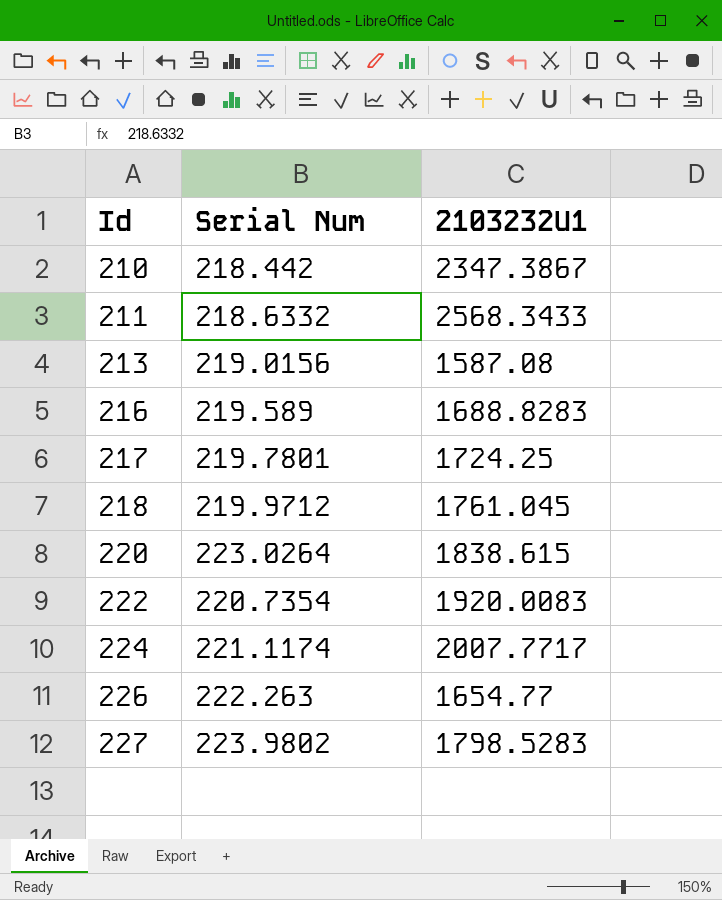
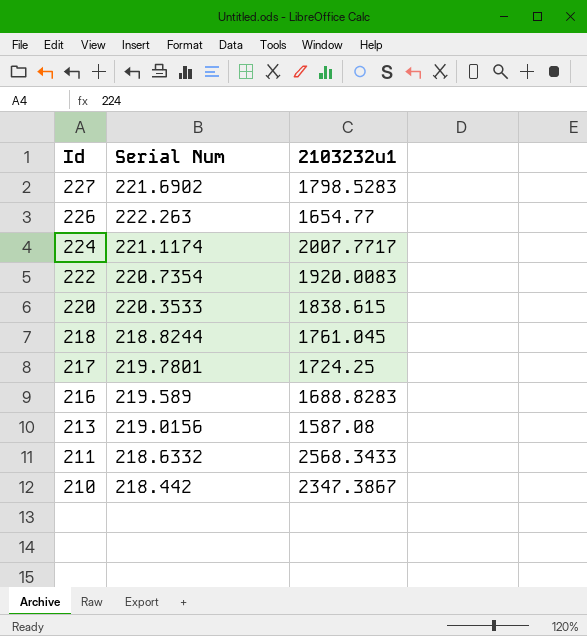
row order: Id ascending -> Id descending
column name: 2103232U1 -> 2103232u1
227 | Serial Num: 223.9802 -> 221.6902
220 | Serial Num: 223.0264 -> 220.3533
218 | Serial Num: 219.9712 -> 218.8244

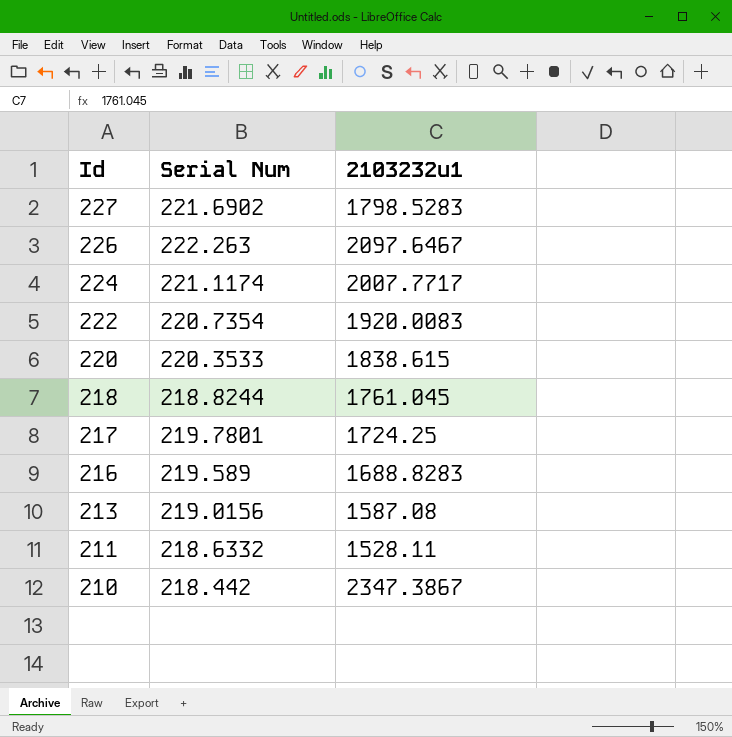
226 | 2103232u1: 1654.77 -> 2097.6467
211 | 2103232u1: 2568.3433 -> 1528.11

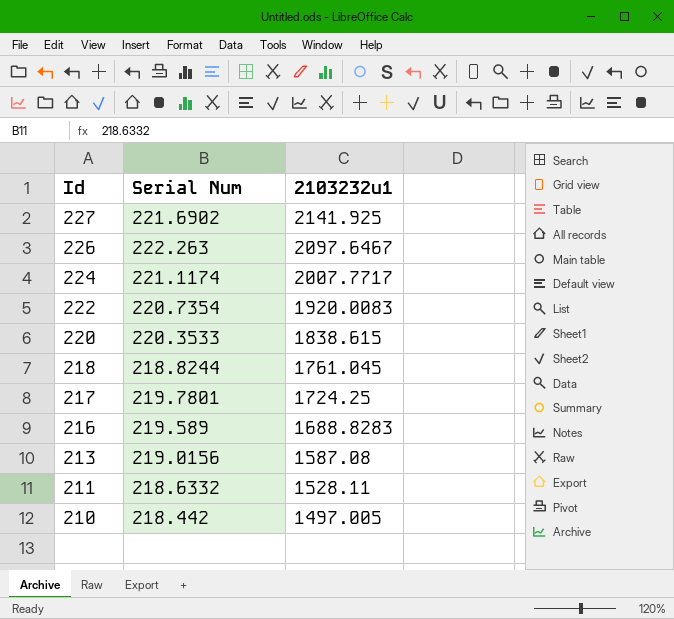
227 | 2103232u1: 1798.5283 -> 2141.925
210 | 2103232u1: 2347.3867 -> 1497.005

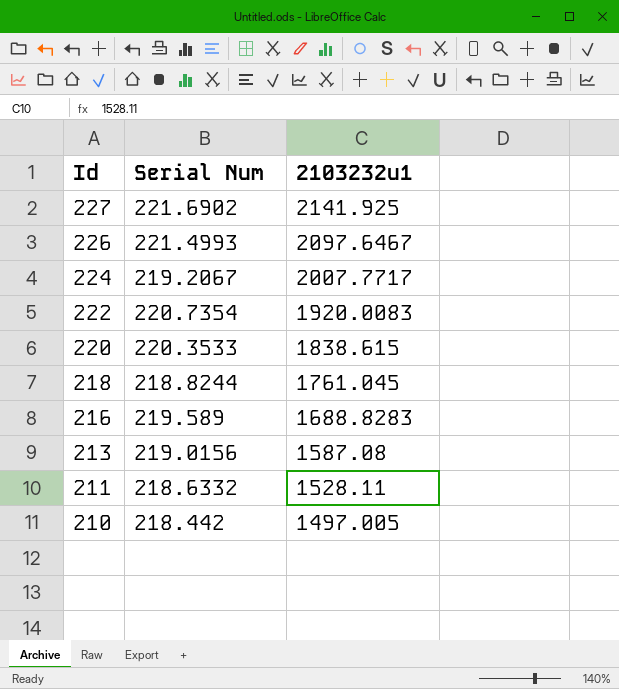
row 217: 219.7801 | 1724.25 -> none
226 | Serial Num: 222.263 -> 221.4993
224 | Serial Num: 221.1174 -> 219.2067

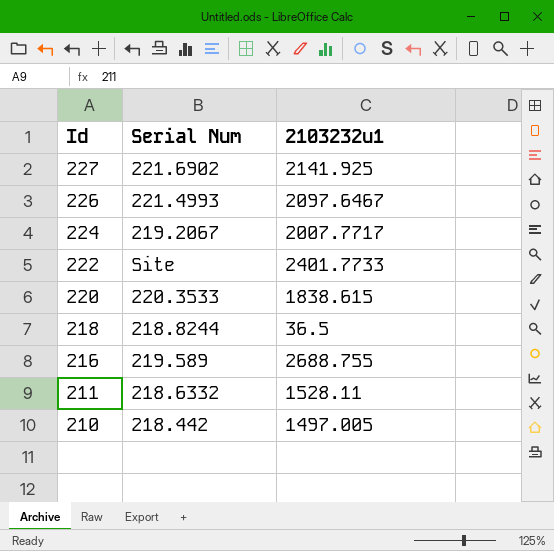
row 213: 219.0156 | 1587.08 -> none
222 | Serial Num: 220.7354 -> Site
222 | 2103232u1: 1920.0083 -> 2401.7733
218 | 2103232u1: 1761.045 -> 36.5
216 | 2103232u1: 1688.8283 -> 2688.755

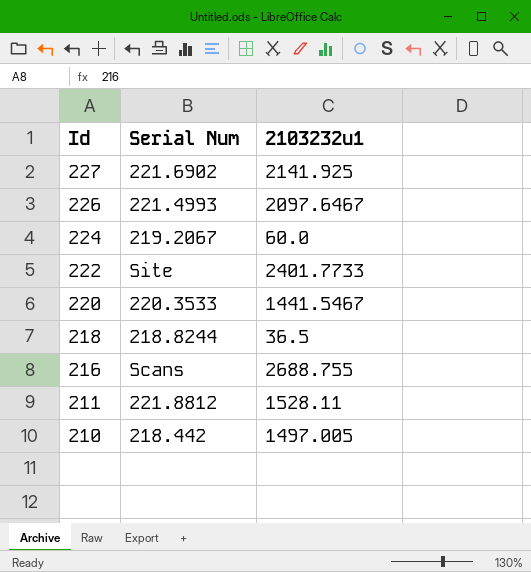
224 | 2103232u1: 2007.7717 -> 60.0
220 | 2103232u1: 1838.615 -> 1441.5467
216 | Serial Num: 219.589 -> Scans
211 | Serial Num: 218.6332 -> 221.8812

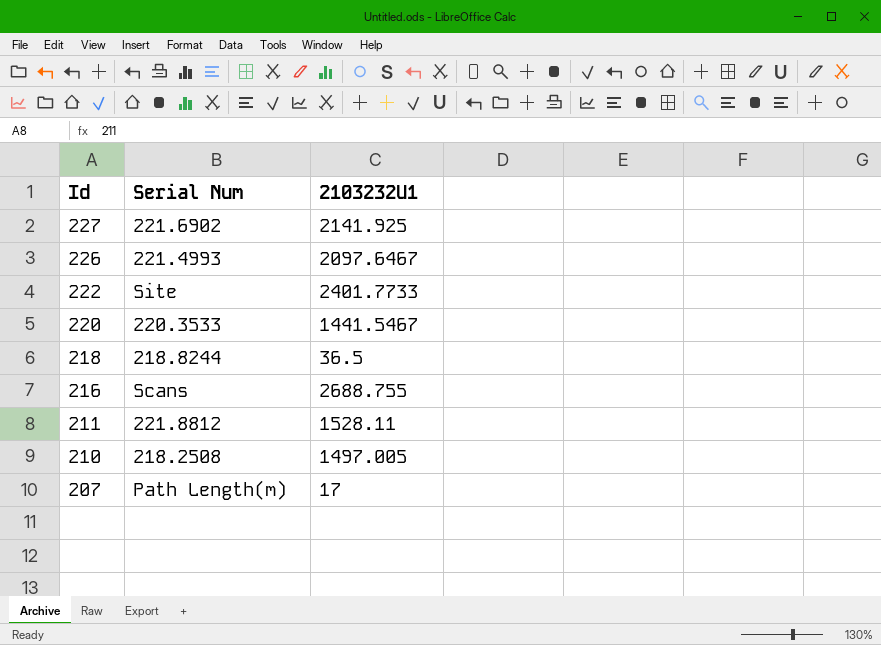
column name: 2103232u1 -> 2103232U1
row 224: 219.2067 | 60.0 -> none
210 | Serial Num: 218.442 -> 218.2508
row 207: none -> Path Length(m) | 17

